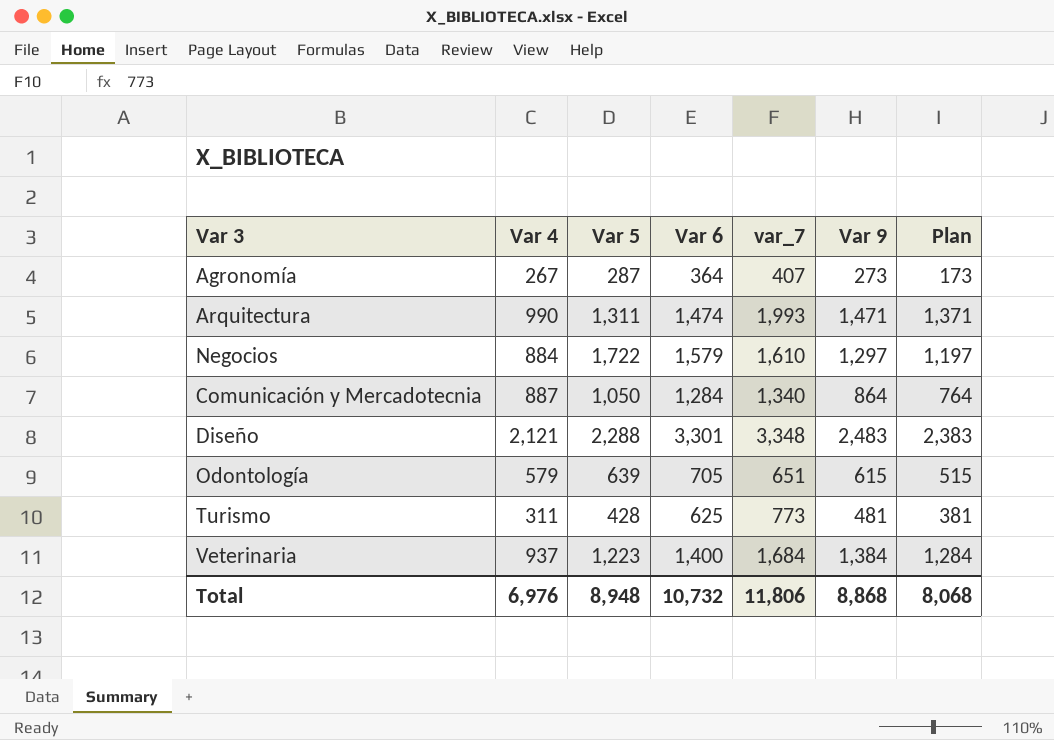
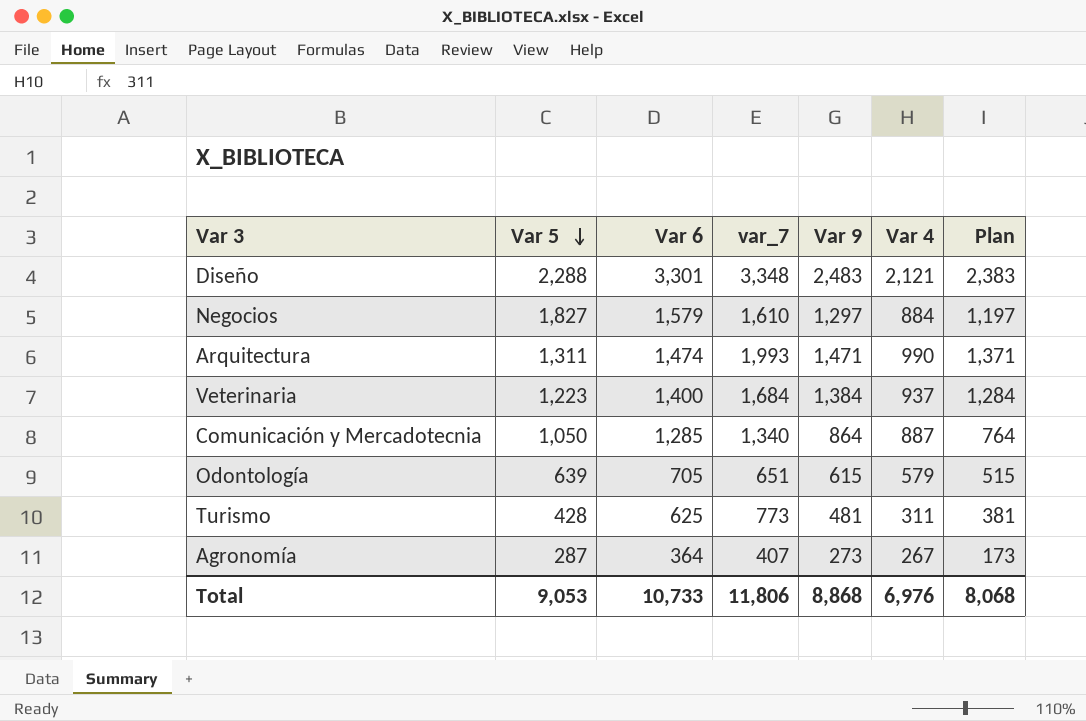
row order: none -> Var 5 descending
column Var 4 | position: 2 -> 6
Negocios | Var 5: 1,722 -> 1,827
Comunicación y Mercadotecnia | Var 6: 1,284 -> 1,285
Total | Var 5: 8,948 -> 9,053
Total | Var 6: 10,732 -> 10,733

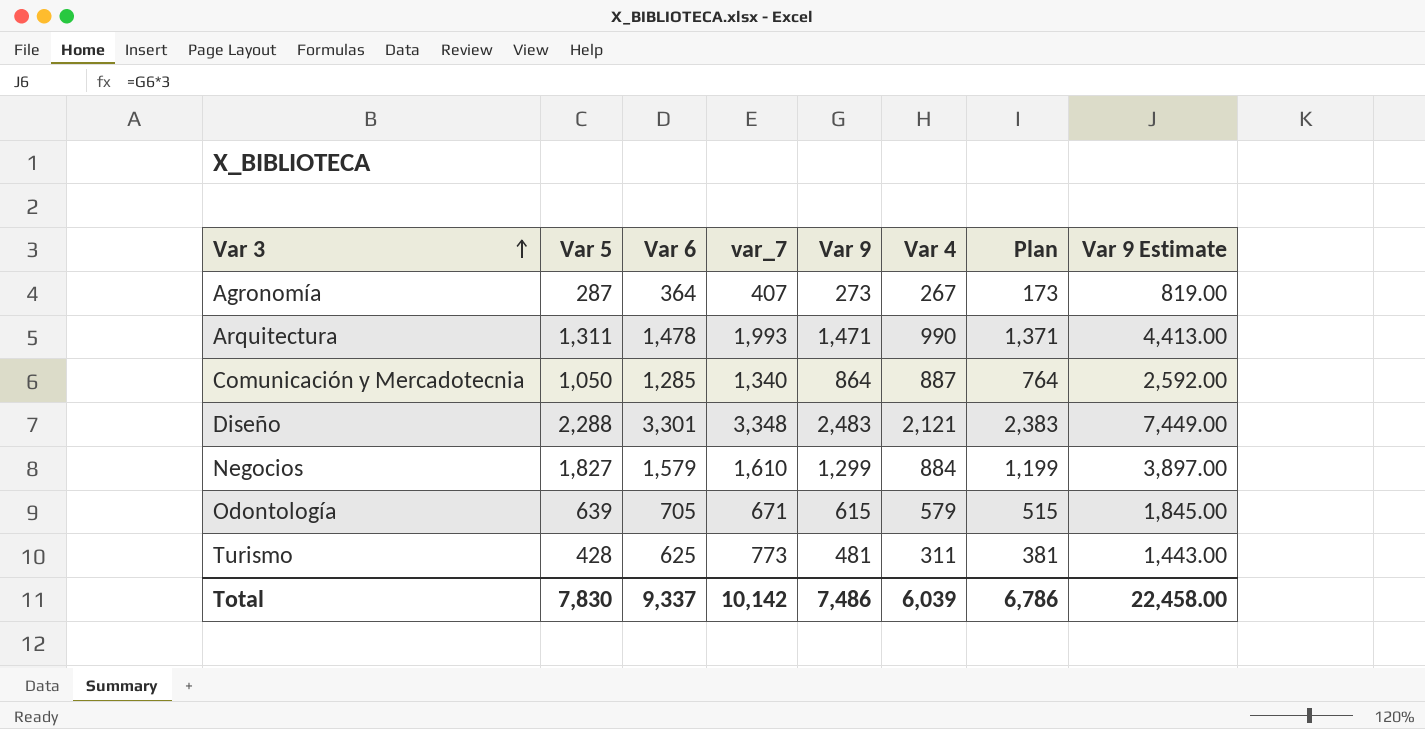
row order: Var 5 descending -> Var 3 ascending
column Var 9 Estimate | formula: none -> [Var 9] * 3
row Veterinaria: 1,223 | 1,400 | 1,684 | 1,384 | 937 | 1,284 -> none
Arquitectura | Var 6: 1,474 -> 1,478
Negocios | Var 9: 1,297 -> 1,299
Negocios | Plan: 1,197 -> 1,199
Odontología | var_7: 651 -> 671
Total | Var 5: 9,053 -> 7,830
Total | Var 6: 10,733 -> 9,337
Total | var_7: 11,806 -> 10,142
Total | Var 9: 8,868 -> 7,486
Total | Var 4: 6,976 -> 6,039
Total | Plan: 8,068 -> 6,786

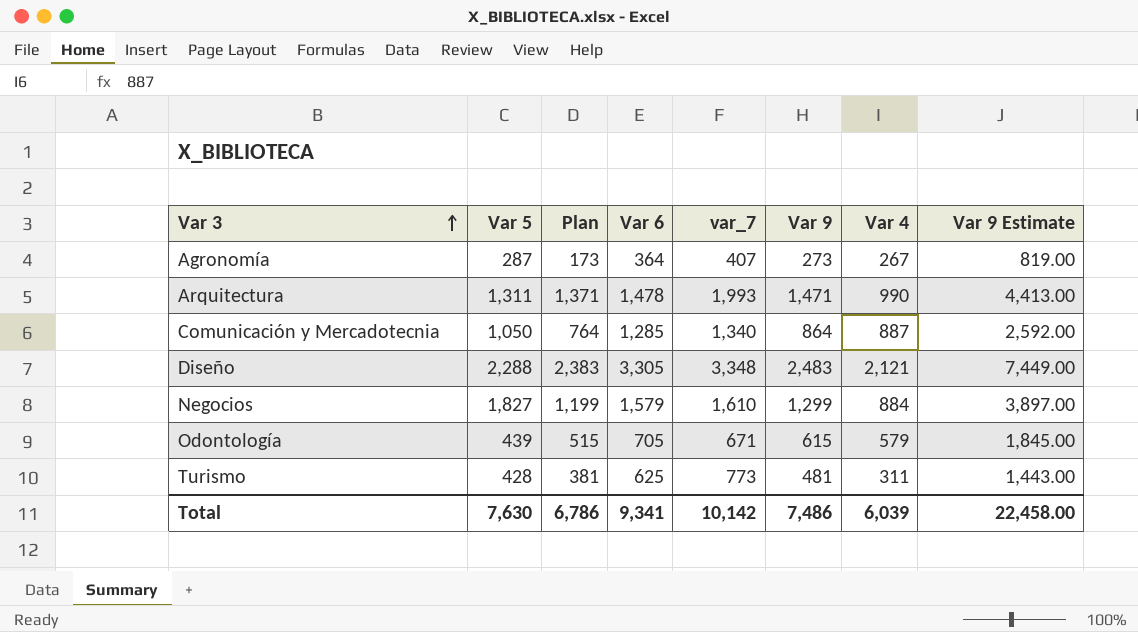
column Plan | position: 7 -> 3
Diseño | Var 6: 3,301 -> 3,305
Odontología | Var 5: 639 -> 439
Total | Var 5: 7,830 -> 7,630
Total | Var 6: 9,337 -> 9,341

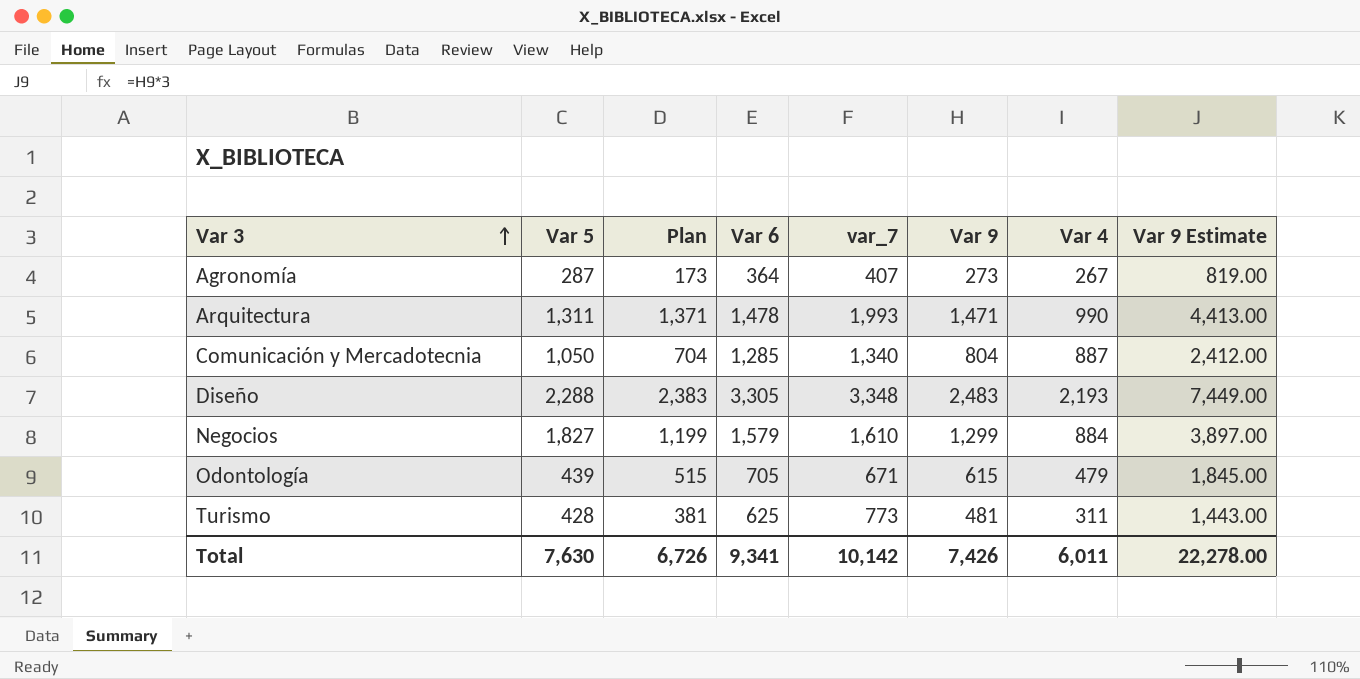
Comunicación y Mercadotecnia | Plan: 764 -> 704
Comunicación y Mercadotecnia | Var 9: 864 -> 804
Comunicación y Mercadotecnia | Var 9 Estimate: 2,592.00 -> 2,412.00
Diseño | Var 4: 2,121 -> 2,193
Odontología | Var 4: 579 -> 479
Total | Plan: 6,786 -> 6,726
Total | Var 9: 7,486 -> 7,426
Total | Var 4: 6,039 -> 6,011
Total | Var 9 Estimate: 22,458.00 -> 22,278.00

